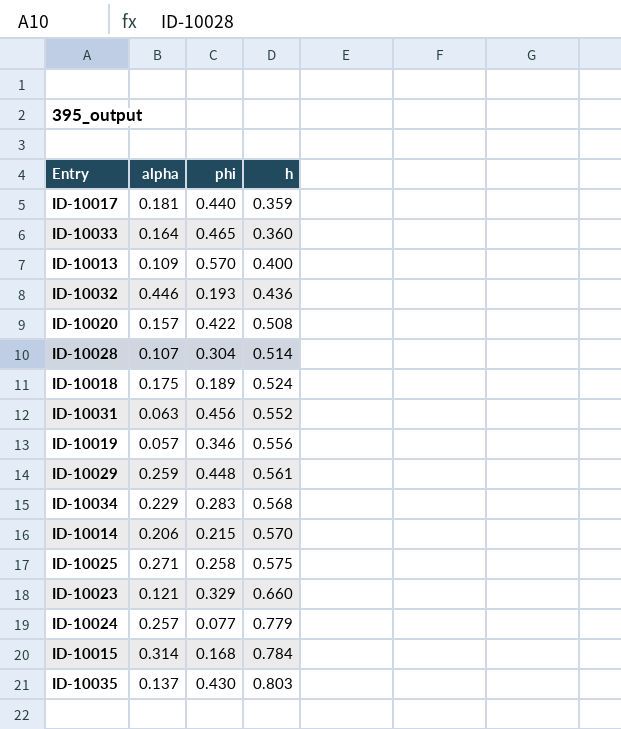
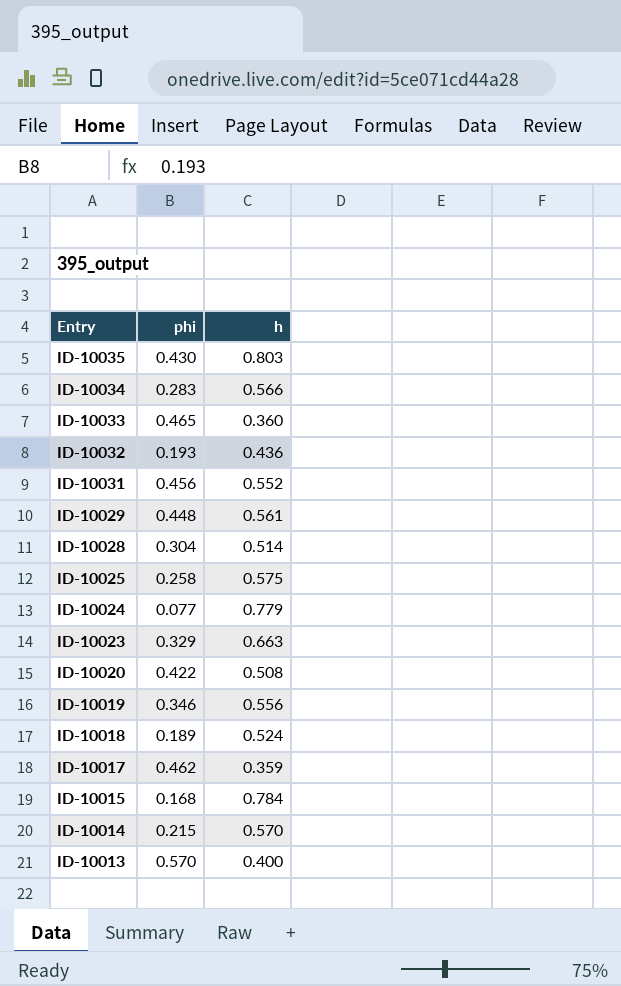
row order: h ascending -> Entry descending
column alpha | position: 2 -> none
ID-10034 | h: 0.568 -> 0.566
ID-10023 | h: 0.660 -> 0.663
ID-10017 | phi: 0.440 -> 0.462

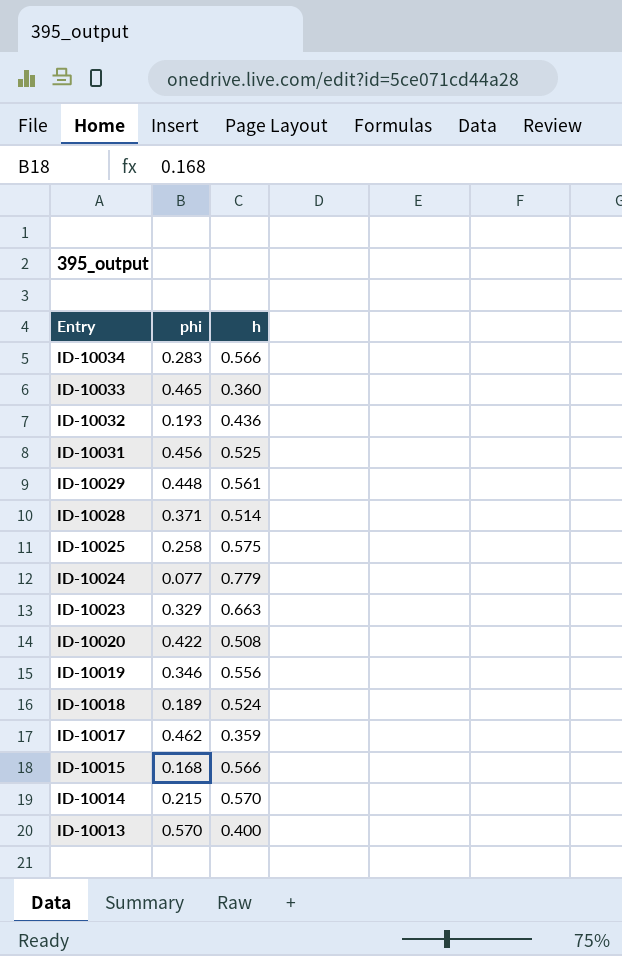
row ID-10035: 0.430 | 0.803 -> none
ID-10031 | h: 0.552 -> 0.525
ID-10028 | phi: 0.304 -> 0.371
ID-10015 | h: 0.784 -> 0.566

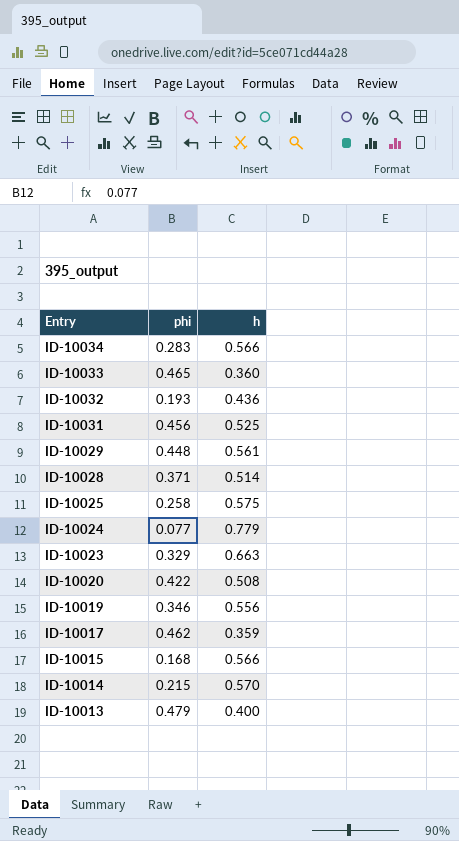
row ID-10018: 0.189 | 0.524 -> none
ID-10013 | phi: 0.570 -> 0.479

